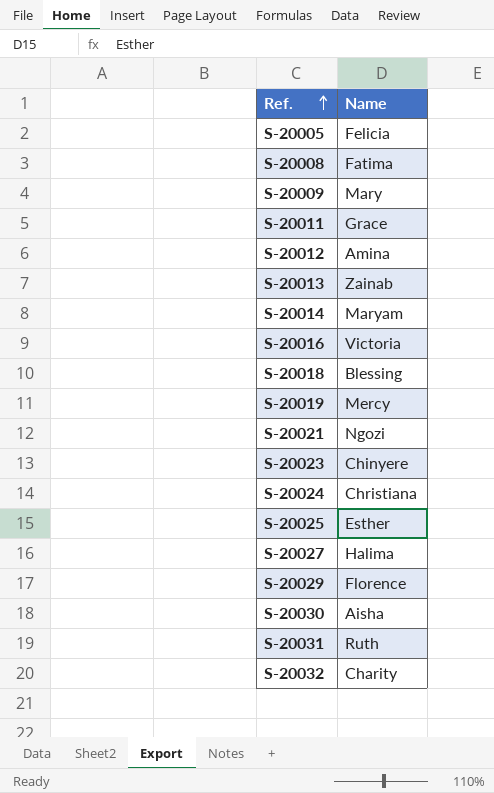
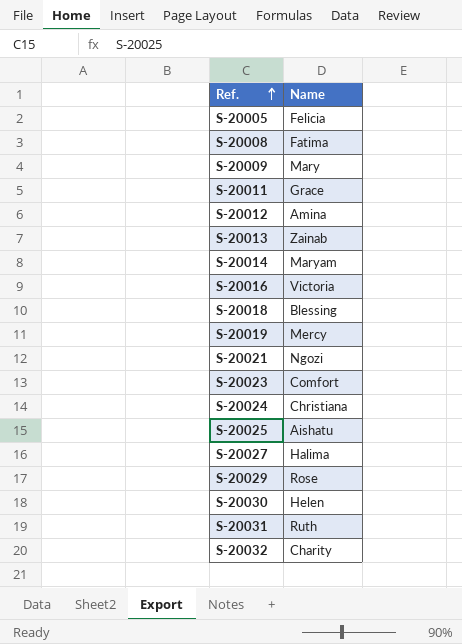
S-20023 | Name: Chinyere -> Comfort
S-20025 | Name: Esther -> Aishatu
S-20029 | Name: Florence -> Rose
S-20030 | Name: Aisha -> Helen

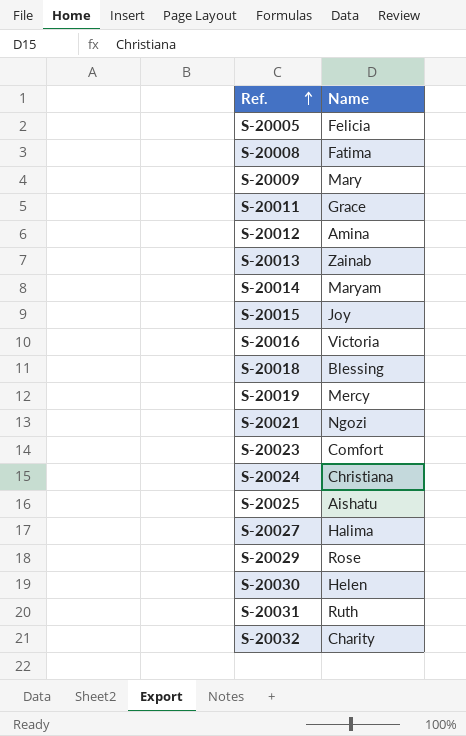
row S-20015: none -> Joy

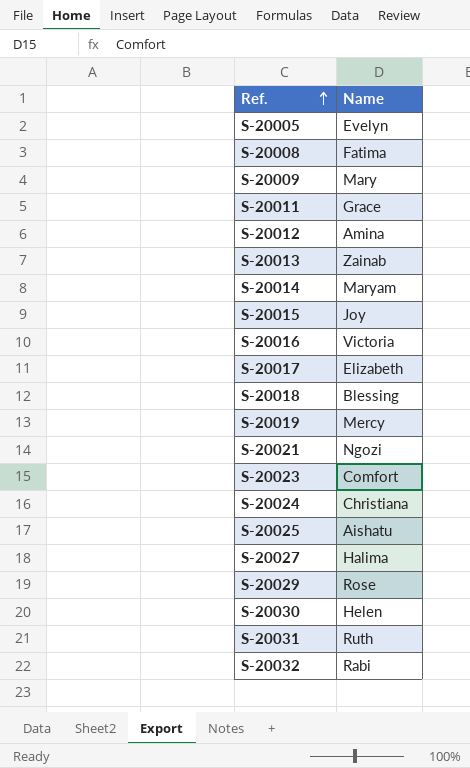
S-20005 | Name: Felicia -> Evelyn
row S-20017: none -> Elizabeth
S-20032 | Name: Charity -> Rabi

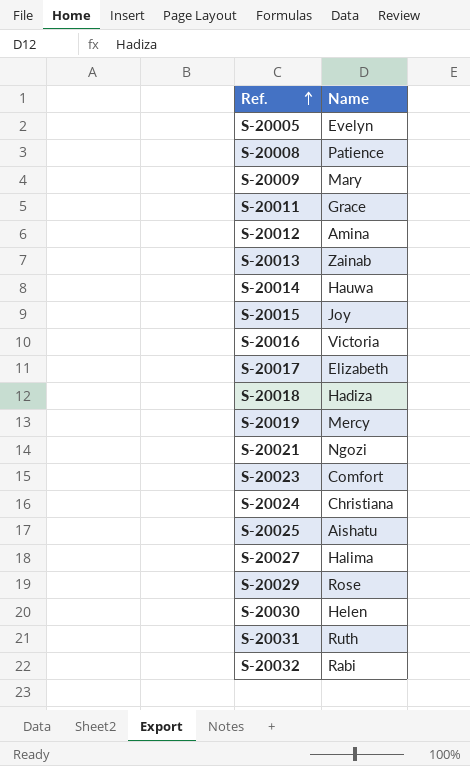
S-20008 | Name: Fatima -> Patience
S-20014 | Name: Maryam -> Hauwa
S-20018 | Name: Blessing -> Hadiza

